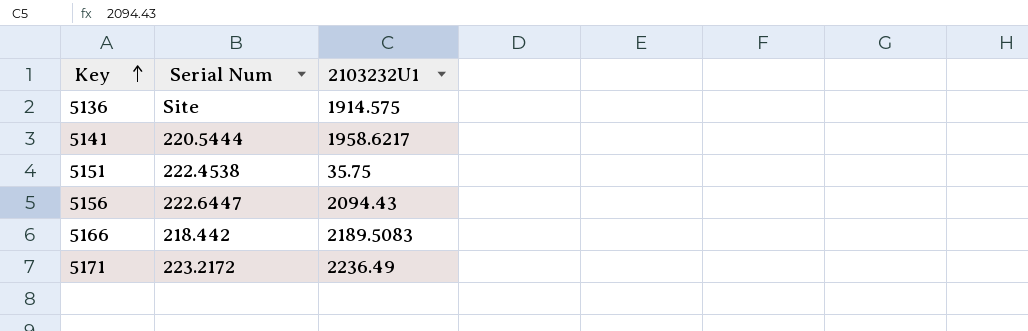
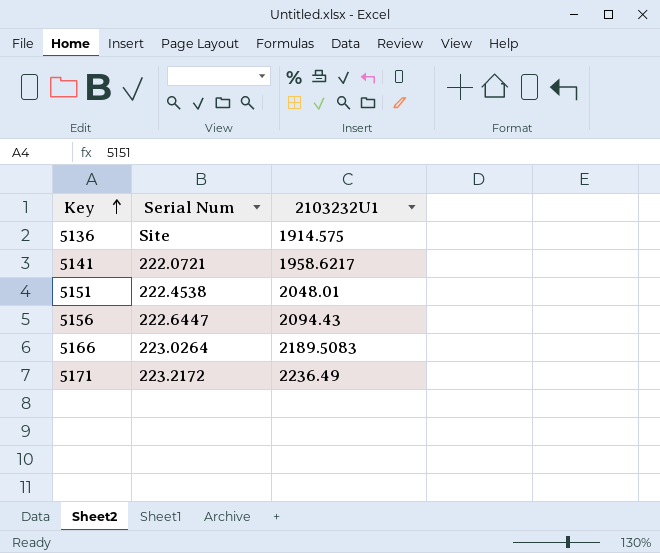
5141 | Serial Num: 220.5444 -> 222.0721
5151 | 2103232U1: 35.75 -> 2048.01
5166 | Serial Num: 218.442 -> 223.0264

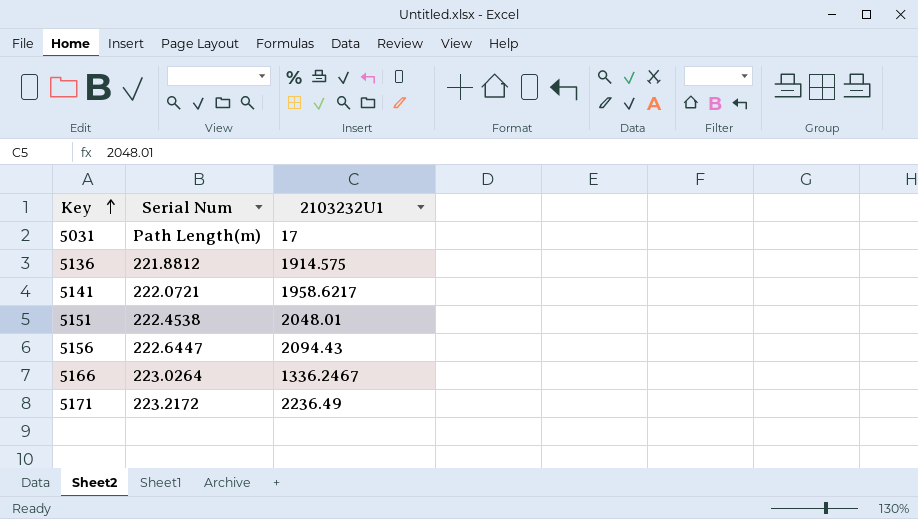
row 5031: none -> Path Length(m) | 17
5136 | Serial Num: Site -> 221.8812
5166 | 2103232U1: 2189.5083 -> 1336.2467

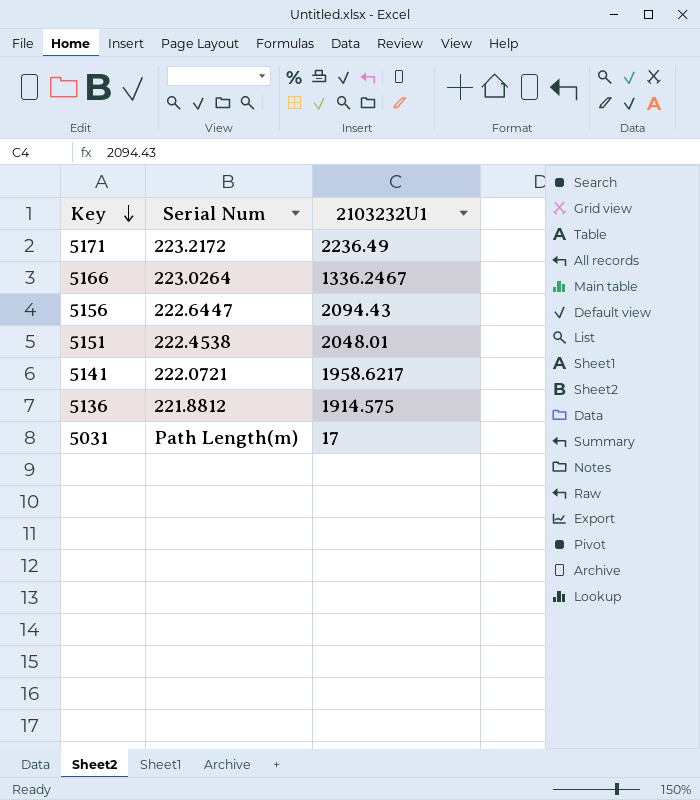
row order: Key ascending -> Key descending

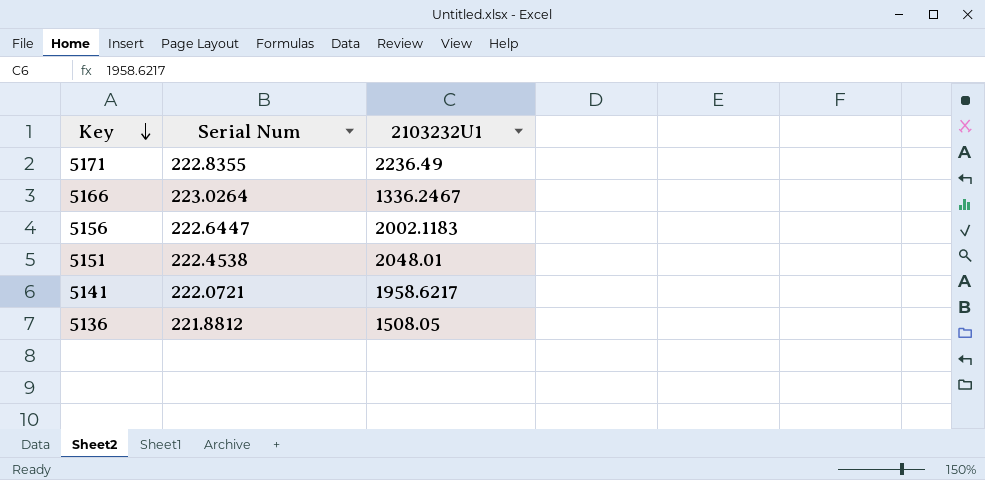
row 5031: Path Length(m) | 17 -> none
5171 | Serial Num: 223.2172 -> 222.8355
5156 | 2103232U1: 2094.43 -> 2002.1183
5136 | 2103232U1: 1914.575 -> 1508.05

